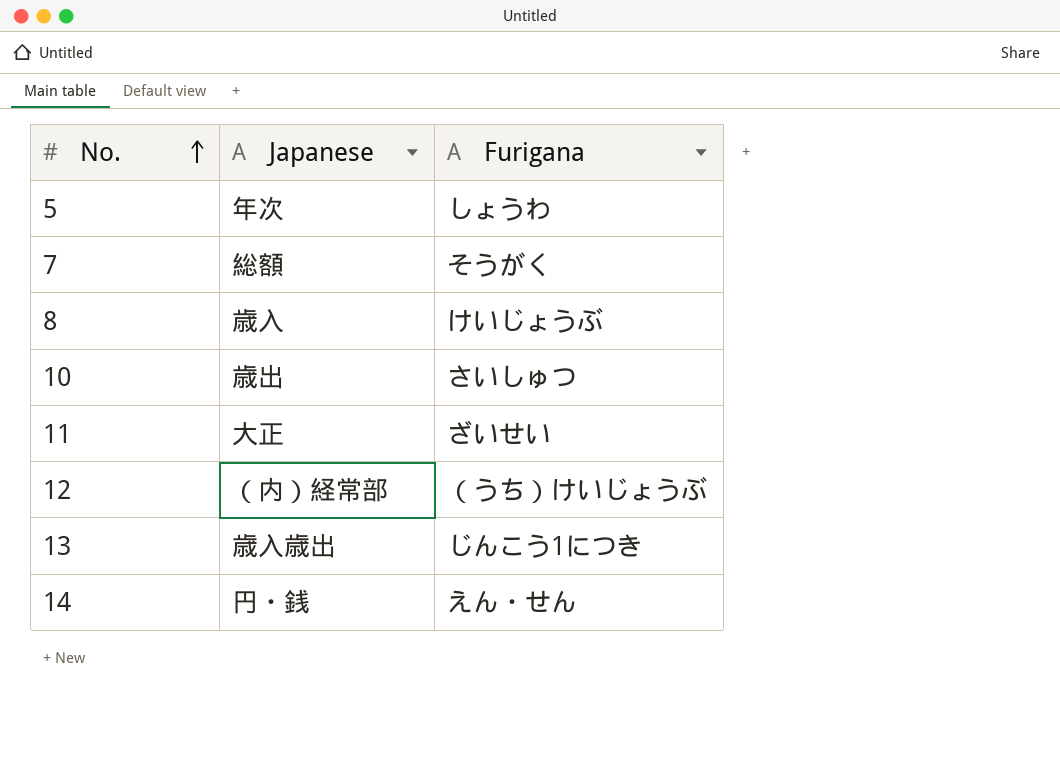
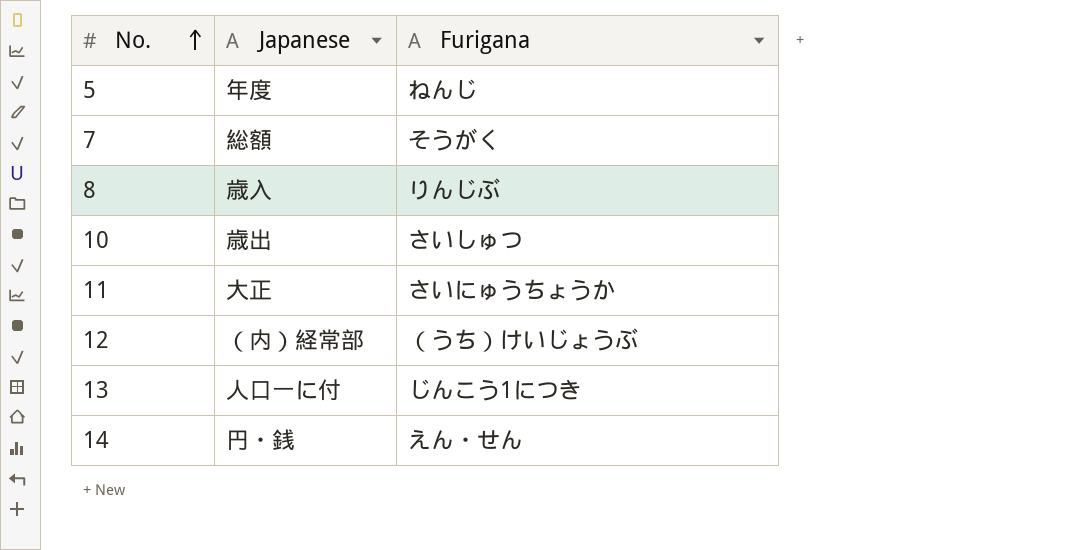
5 | Japanese: 年次 -> 年度
5 | Furigana: しょうわ -> ねんじ
8 | Furigana: けいじょうぶ -> りんじぶ
11 | Furigana: ざいせい -> さいにゅうちょうか
13 | Japanese: 歳入歳出 -> 人口一に付

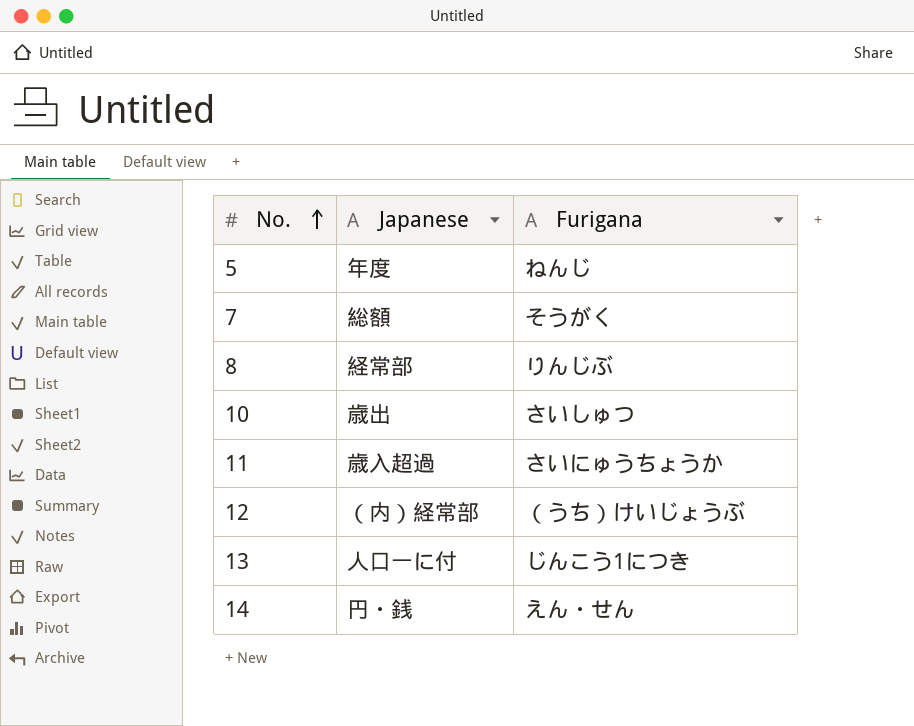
8 | Japanese: 歳入 -> 経常部
11 | Japanese: 大正 -> 歳入超過

